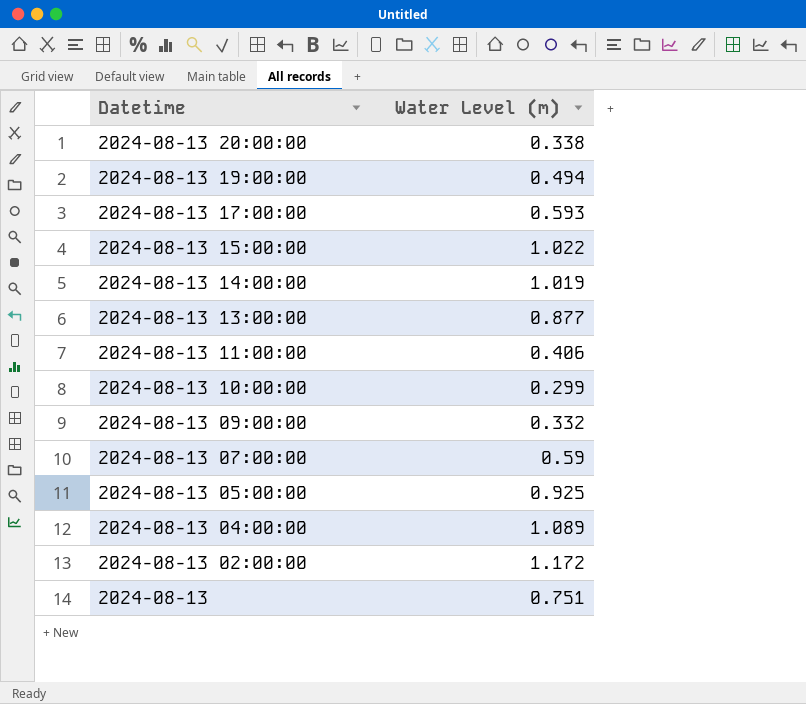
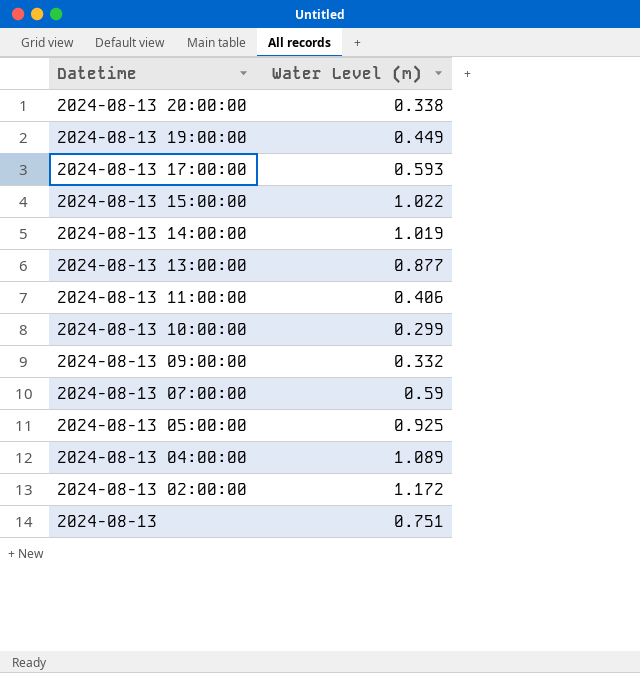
2024-08-13 19:00:00 | Water Level (m): 0.494 -> 0.449

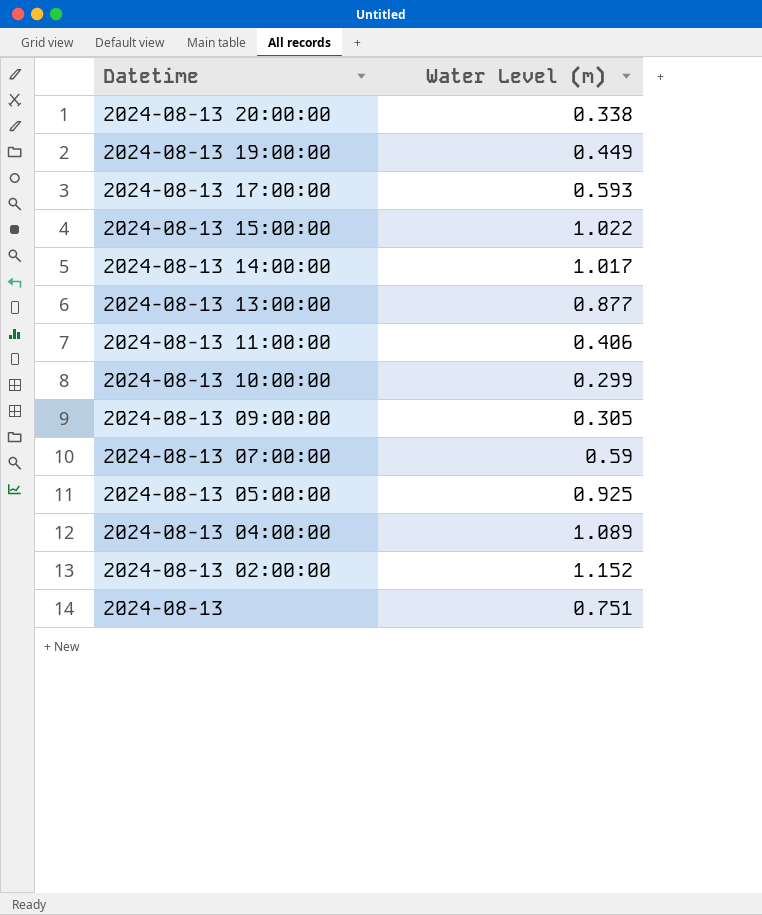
2024-08-13 14:00:00 | Water Level (m): 1.019 -> 1.017
2024-08-13 09:00:00 | Water Level (m): 0.332 -> 0.305
2024-08-13 02:00:00 | Water Level (m): 1.172 -> 1.152

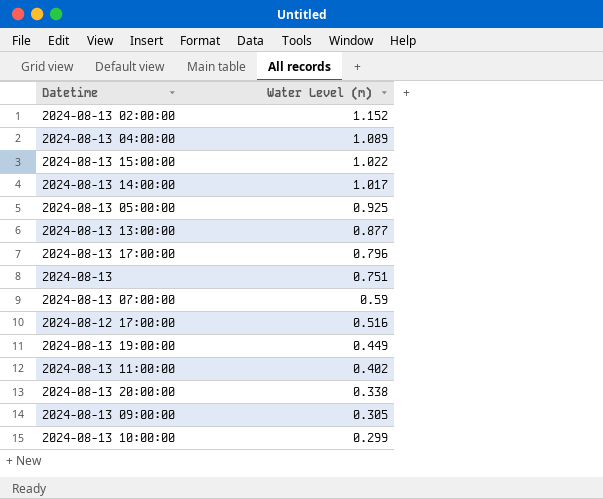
row order: Datetime descending -> Water Level (m) descending
2024-08-13 17:00:00 | Water Level (m): 0.593 -> 0.796
row 2024-08-12 17:00:00: none -> 0.516
2024-08-13 11:00:00 | Water Level (m): 0.406 -> 0.402

